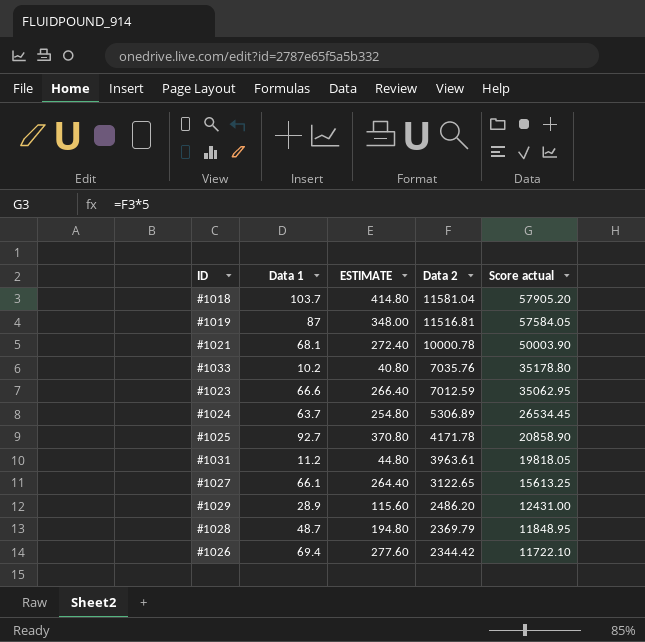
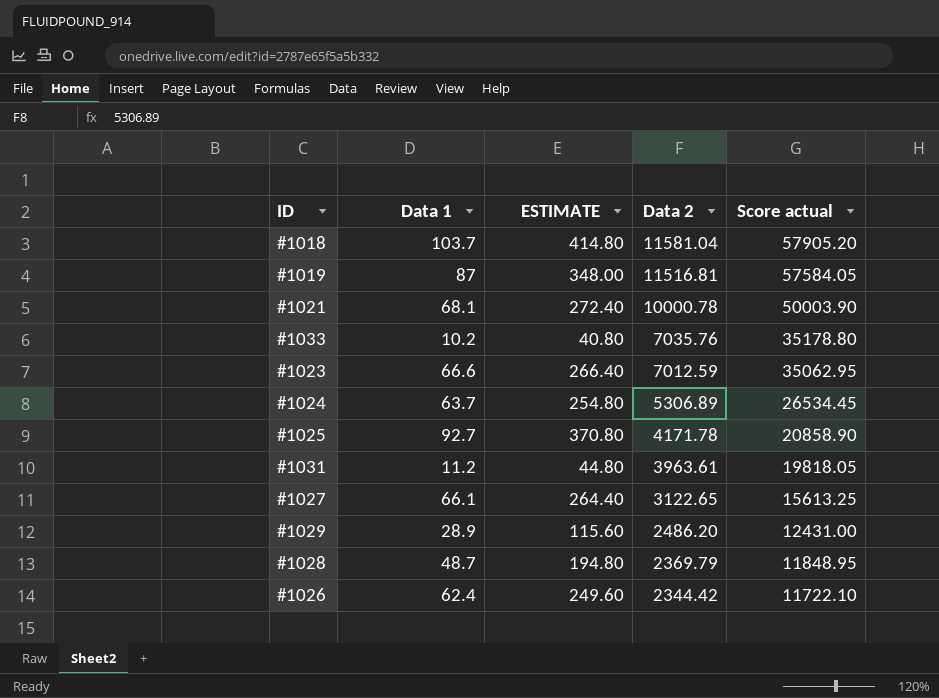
#1026 | Data 1: 69.4 -> 62.4
#1026 | ESTIMATE: 277.60 -> 249.60

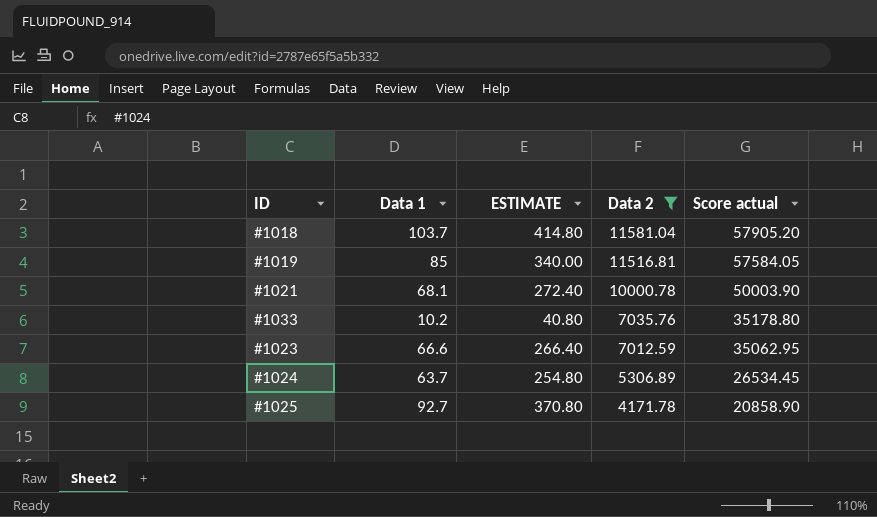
filter: none -> Data 2 >= 4171.78
#1019 | Data 1: 87 -> 85
#1019 | ESTIMATE: 348.00 -> 340.00

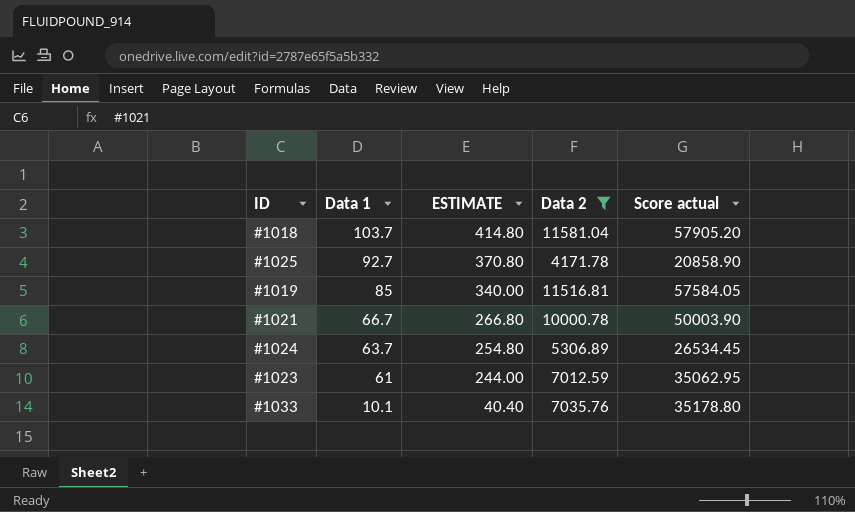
row order: Data 2 descending -> Data 1 descending
#1021 | Data 1: 68.1 -> 66.7
#1021 | ESTIMATE: 272.40 -> 266.80
#1023 | Data 1: 66.6 -> 61
#1023 | ESTIMATE: 266.40 -> 244.00
#1033 | Data 1: 10.2 -> 10.1
#1033 | ESTIMATE: 40.80 -> 40.40

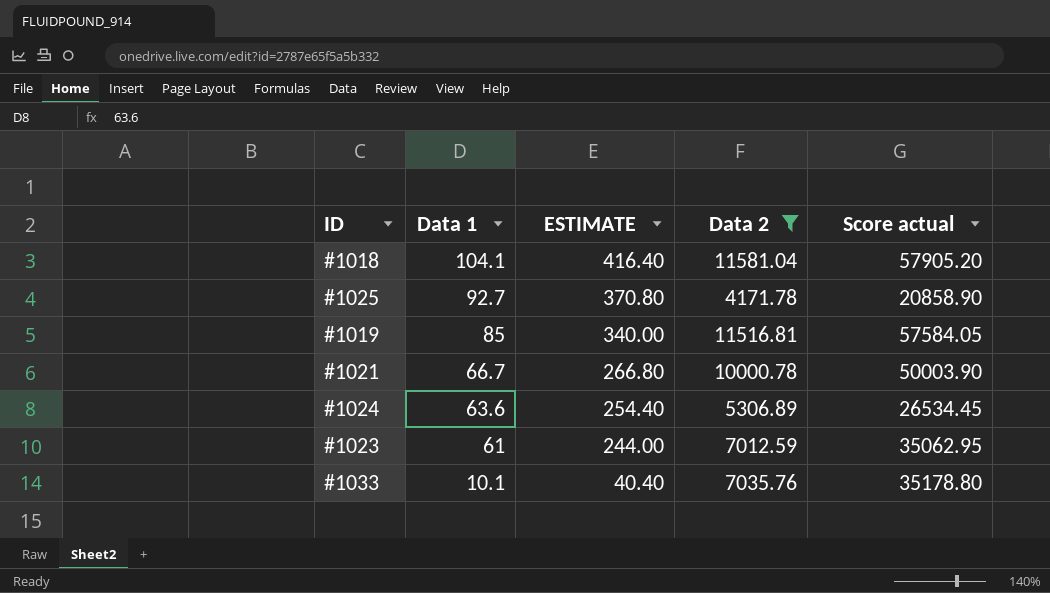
#1018 | Data 1: 103.7 -> 104.1
#1018 | ESTIMATE: 414.80 -> 416.40
#1024 | Data 1: 63.7 -> 63.6
#1024 | ESTIMATE: 254.80 -> 254.40

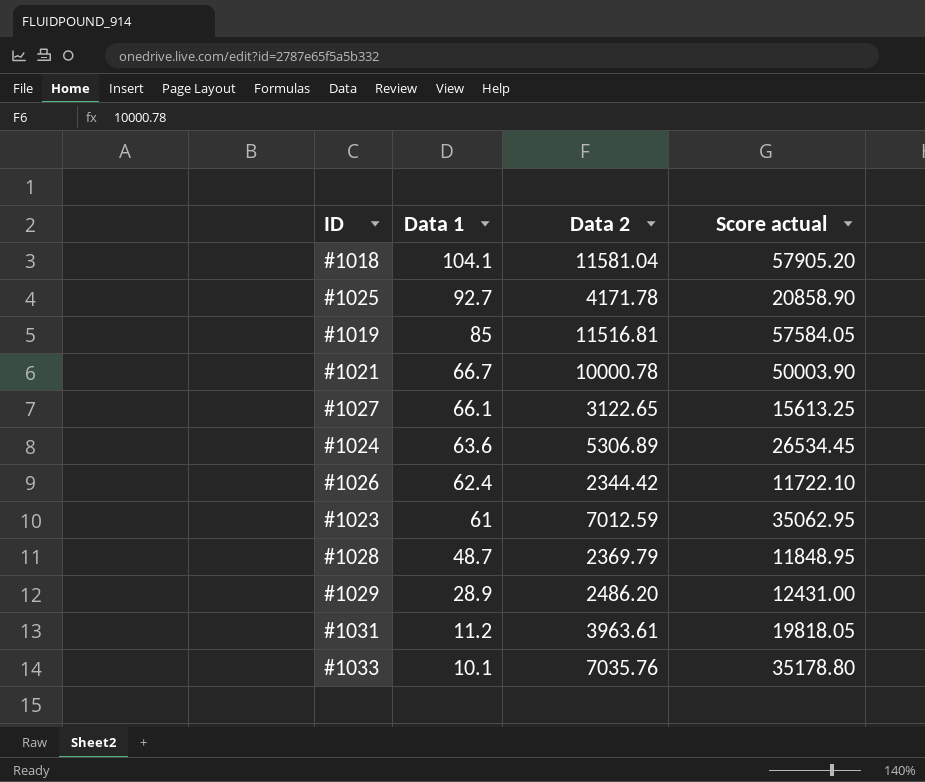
filter: Data 2 >= 4171.78 -> none
column ESTIMATE | formula: [Data 1] * 4 -> none

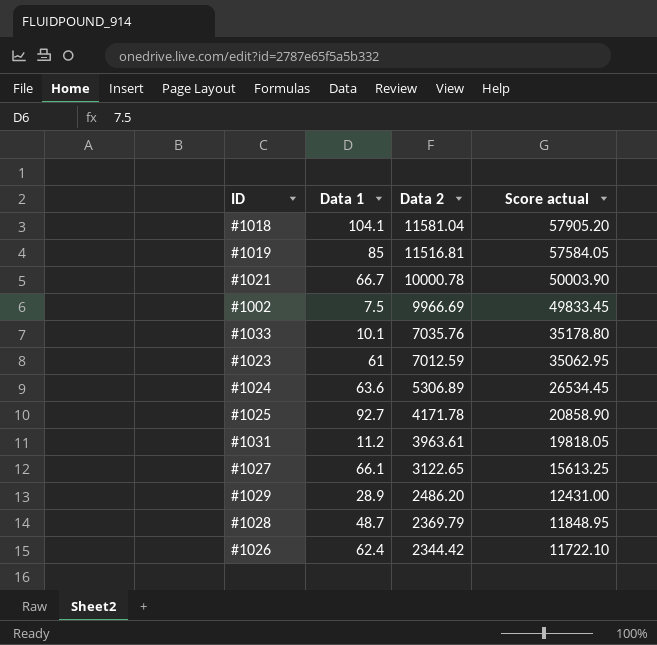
row order: Data 1 descending -> Data 2 descending
row #1002: none -> 7.5 | 9966.69 | 49833.45

